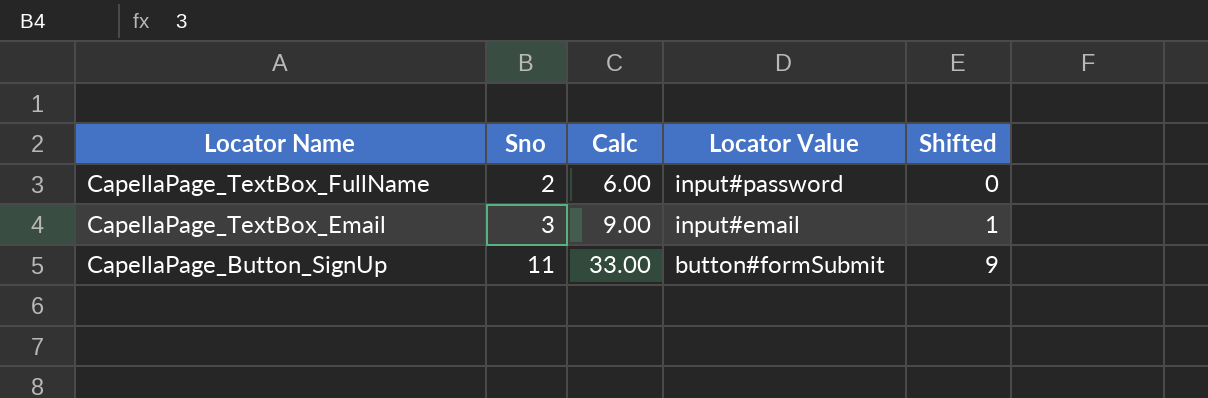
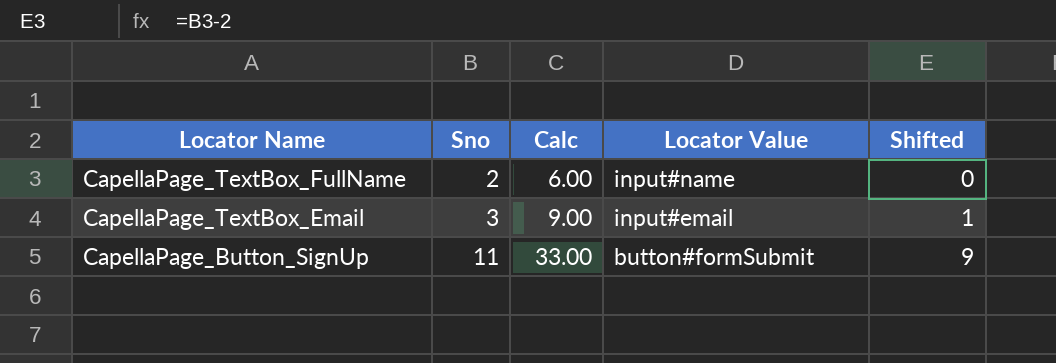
CapellaPage_TextBox_FullName | Locator Value: input#password -> input#name

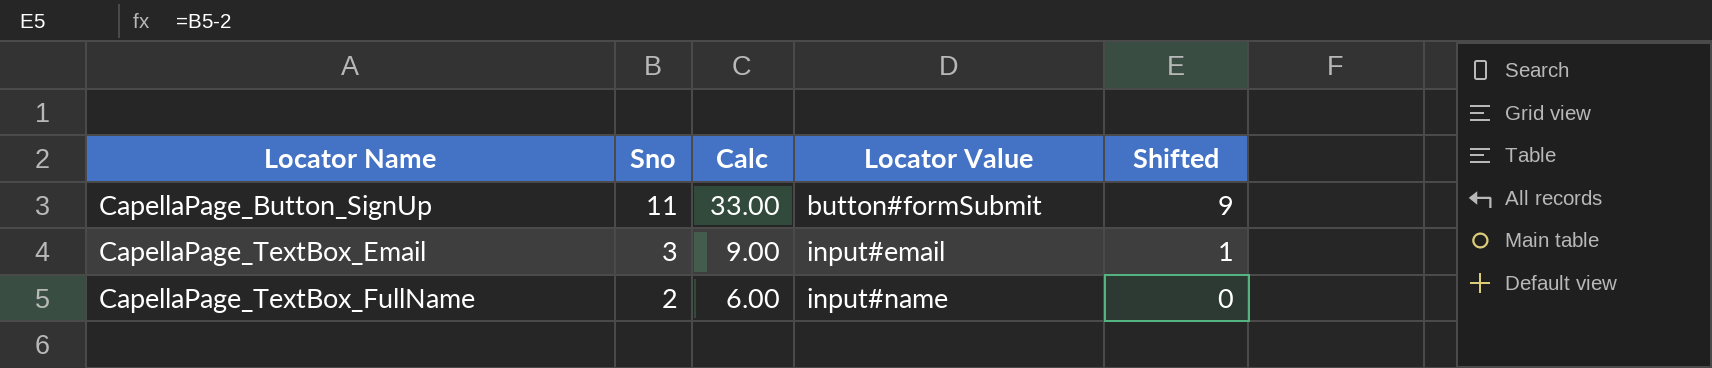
row order: Locator Name descending -> Locator Name ascending

